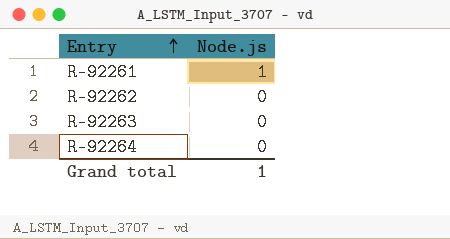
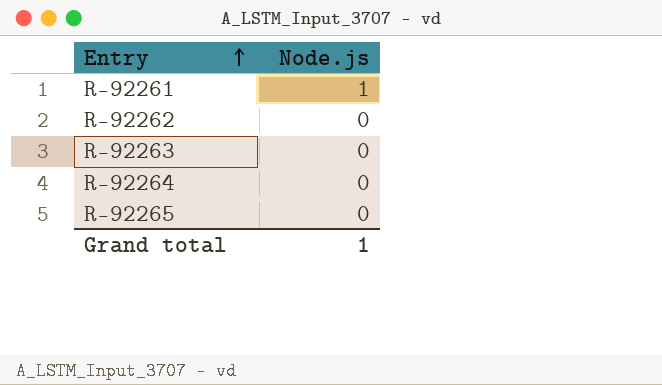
row R-92265: none -> 0

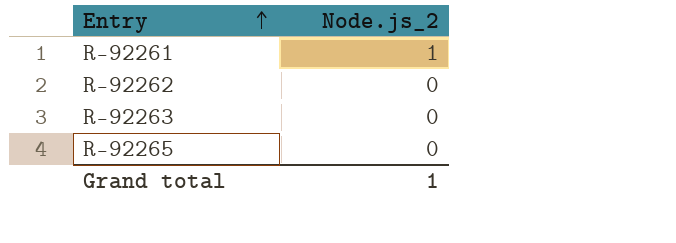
column name: Node.js -> Node.js_2
row R-92264: 0 -> none

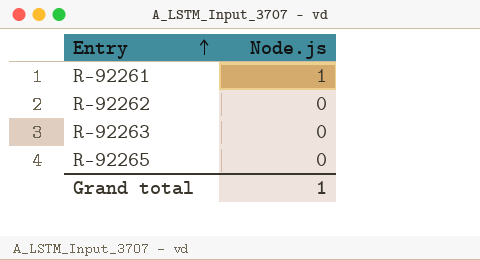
column name: Node.js_2 -> Node.js

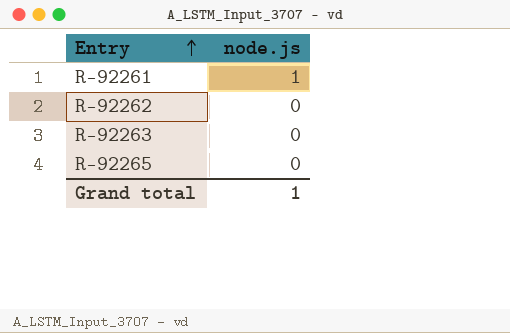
column name: Node.js -> node.js

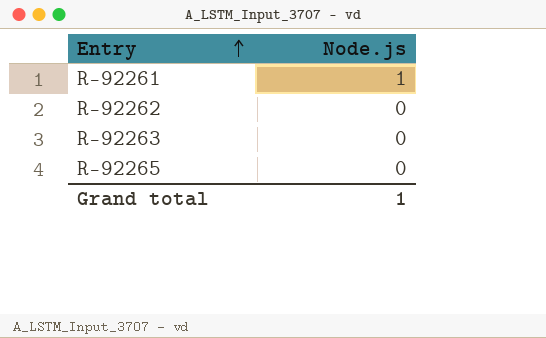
column name: node.js -> Node.js

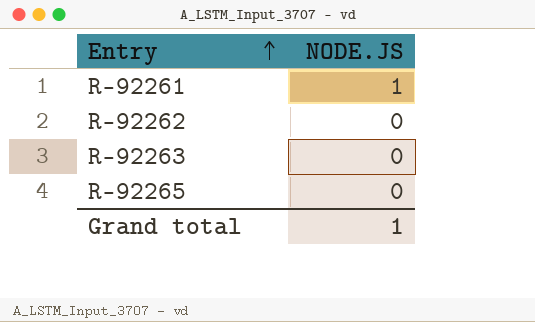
column name: Node.js -> NODE.JS

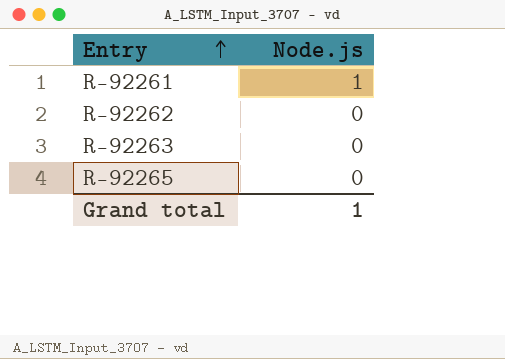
column name: NODE.JS -> Node.js

